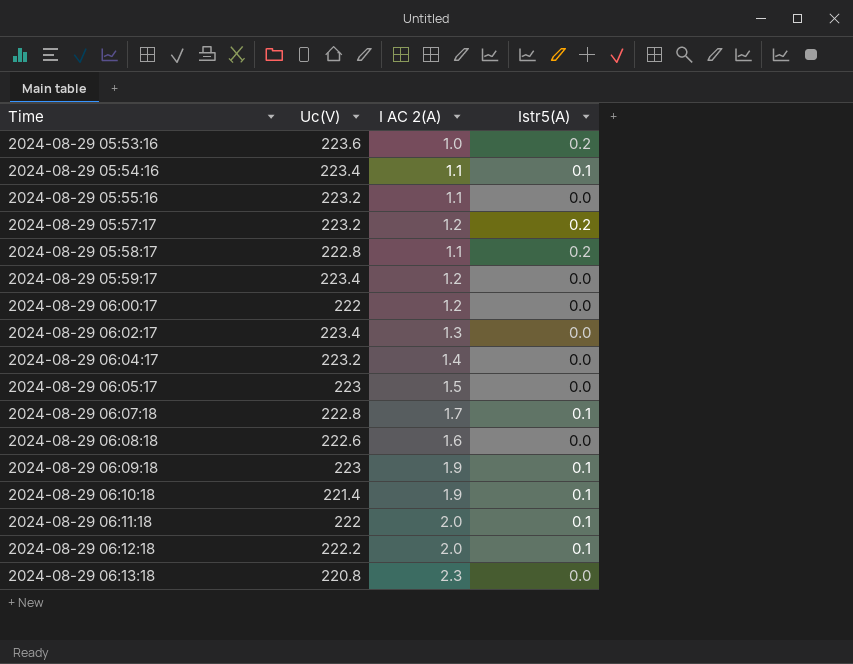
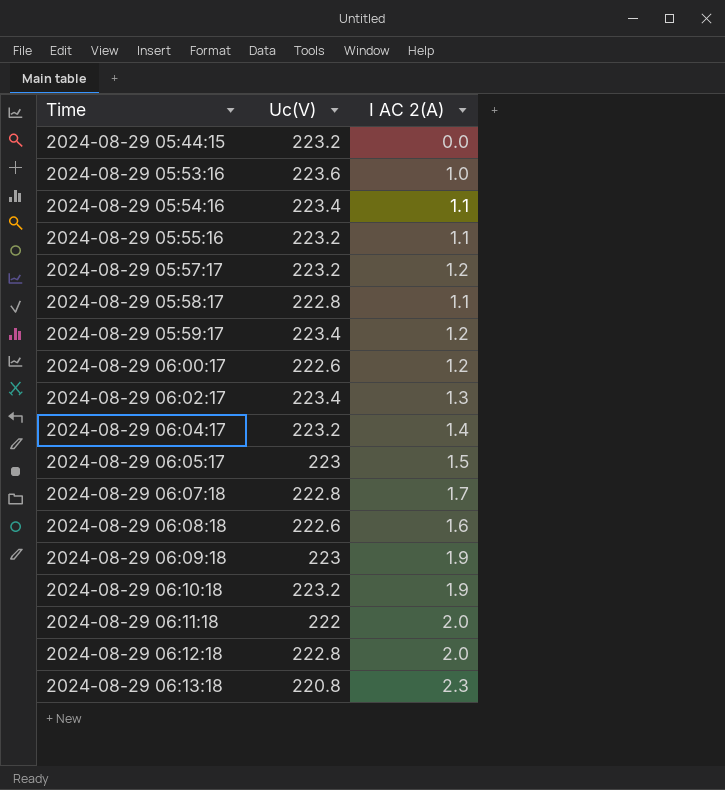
column Istr5(A) | position: 4 -> none
row 2024-08-29 05:44:15: none -> 223.2 | 0.0
2024-08-29 06:00:17 | Uc(V): 222 -> 222.6
2024-08-29 06:10:18 | Uc(V): 221.4 -> 223.2
2024-08-29 06:12:18 | Uc(V): 222.2 -> 222.8

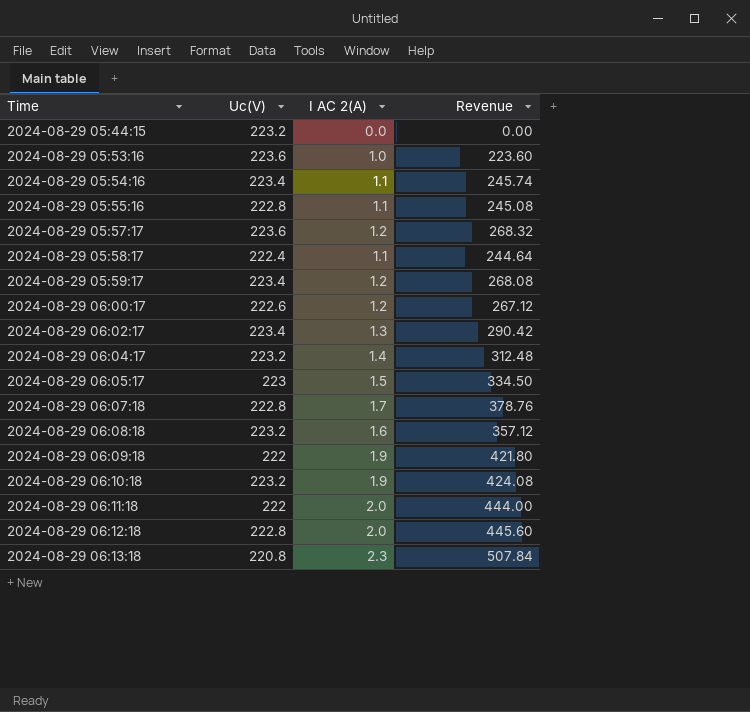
column Revenue | formula: none -> [Uc(V)] * [I AC 2(A)]
2024-08-29 05:55:16 | Uc(V): 223.2 -> 222.8
2024-08-29 05:57:17 | Uc(V): 223.2 -> 223.6
2024-08-29 05:58:17 | Uc(V): 222.8 -> 222.4
2024-08-29 06:08:18 | Uc(V): 222.6 -> 223.2
2024-08-29 06:09:18 | Uc(V): 223 -> 222

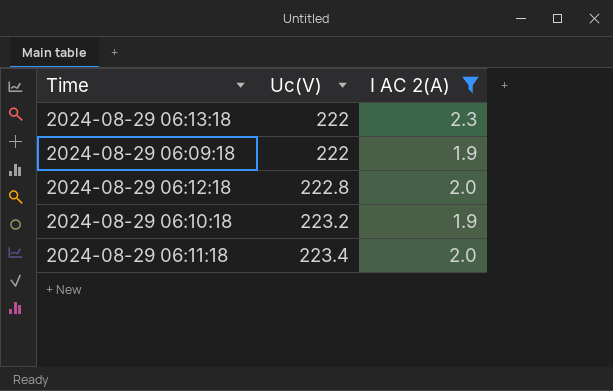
filter: none -> I AC 2(A) >= 1.9
row order: Time ascending -> Uc(V) ascending
column Revenue | formula: [Uc(V)] * [I AC 2(A)] -> none
2024-08-29 06:13:18 | Uc(V): 220.8 -> 222
2024-08-29 06:11:18 | Uc(V): 222 -> 223.4

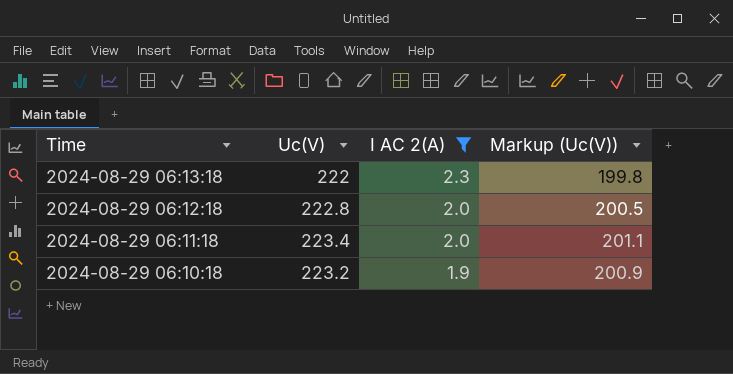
row order: Uc(V) ascending -> Time descending
column Markup (Uc(V)) | formula: none -> [Uc(V)] * 0.9
row 2024-08-29 06:09:18: 222 | 1.9 -> none

